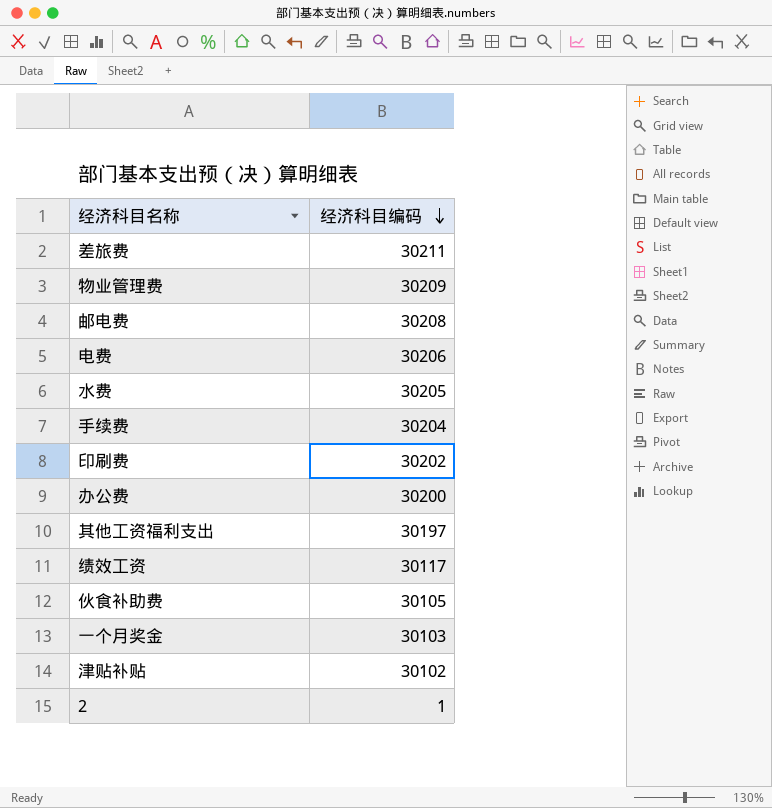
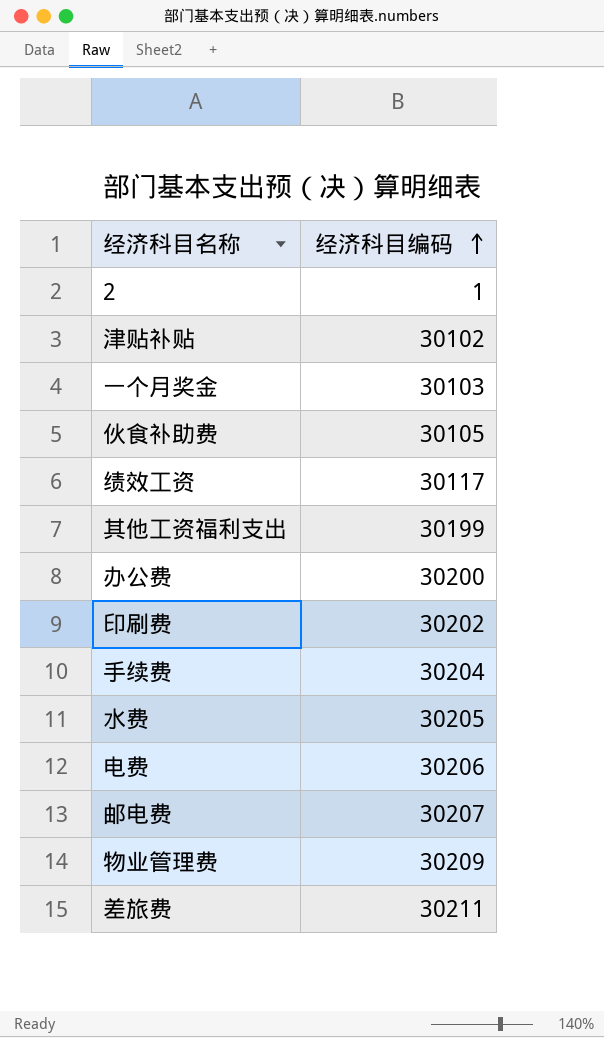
row order: 经济科目编码 descending -> 经济科目编码 ascending
其他工资福利支出 | 经济科目编码: 30197 -> 30199
邮电费 | 经济科目编码: 30208 -> 30207

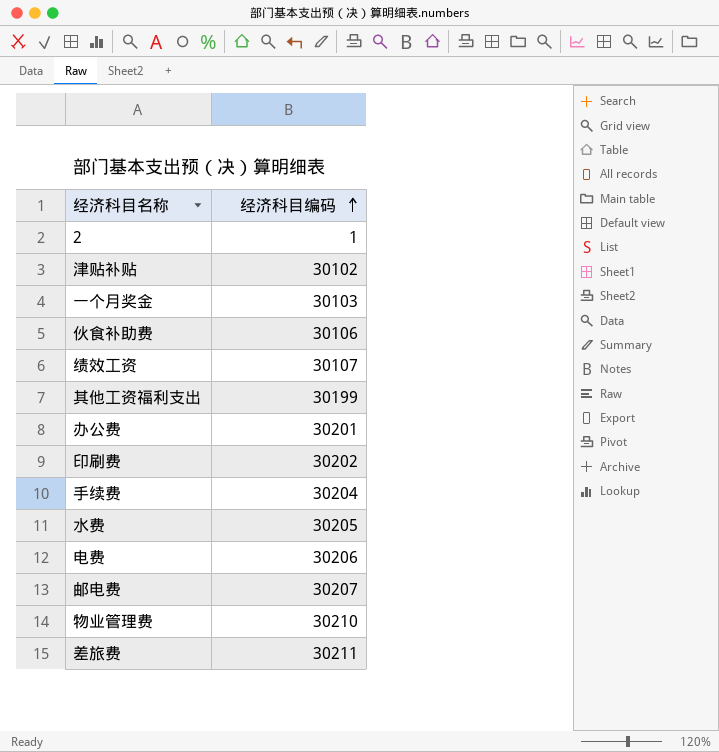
伙食补助费 | 经济科目编码: 30105 -> 30106
绩效工资 | 经济科目编码: 30117 -> 30107
办公费 | 经济科目编码: 30200 -> 30201
物业管理费 | 经济科目编码: 30209 -> 30210

